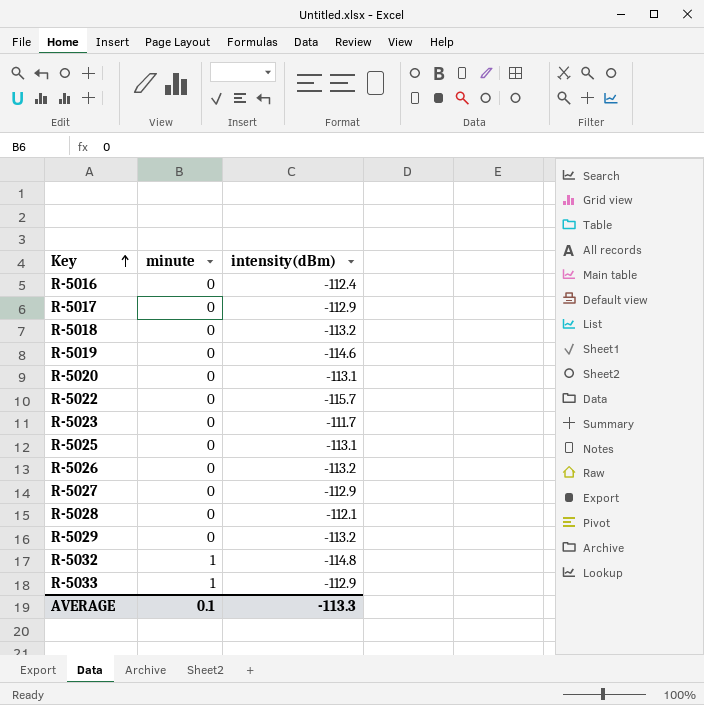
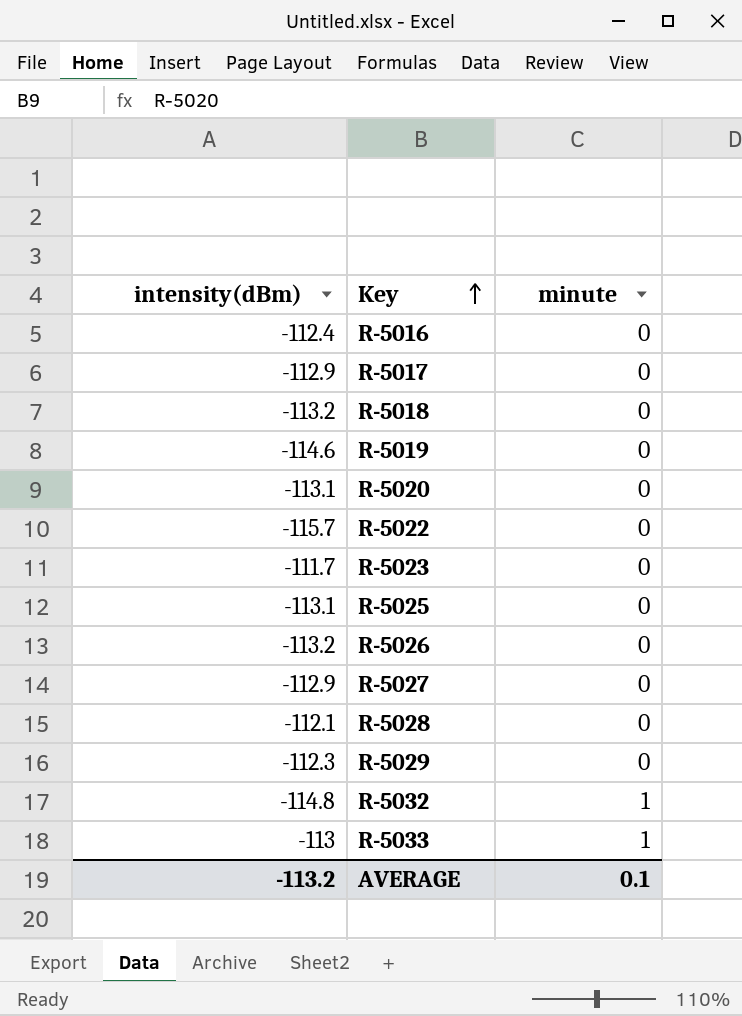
column intensity(dBm) | position: 3 -> 1
R-5029 | intensity(dBm): -113.2 -> -112.3
R-5033 | intensity(dBm): -112.9 -> -113
AVERAGE | intensity(dBm): -113.3 -> -113.2

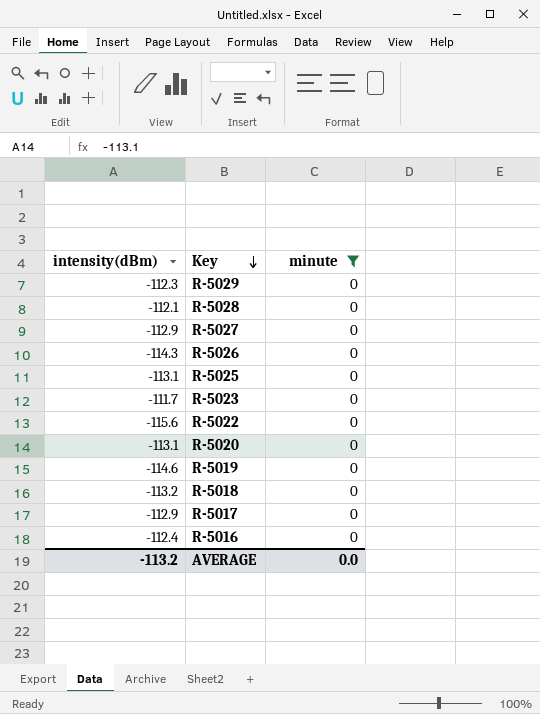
filter: none -> minute = 0
row order: Key ascending -> Key descending
R-5026 | intensity(dBm): -113.2 -> -114.3
R-5022 | intensity(dBm): -115.7 -> -115.6
AVERAGE | minute: 0.1 -> 0.0

